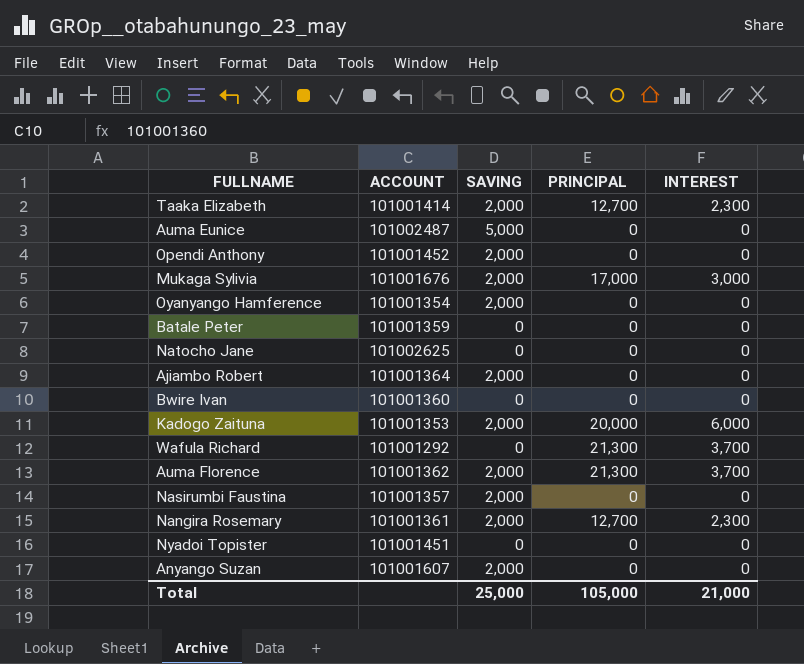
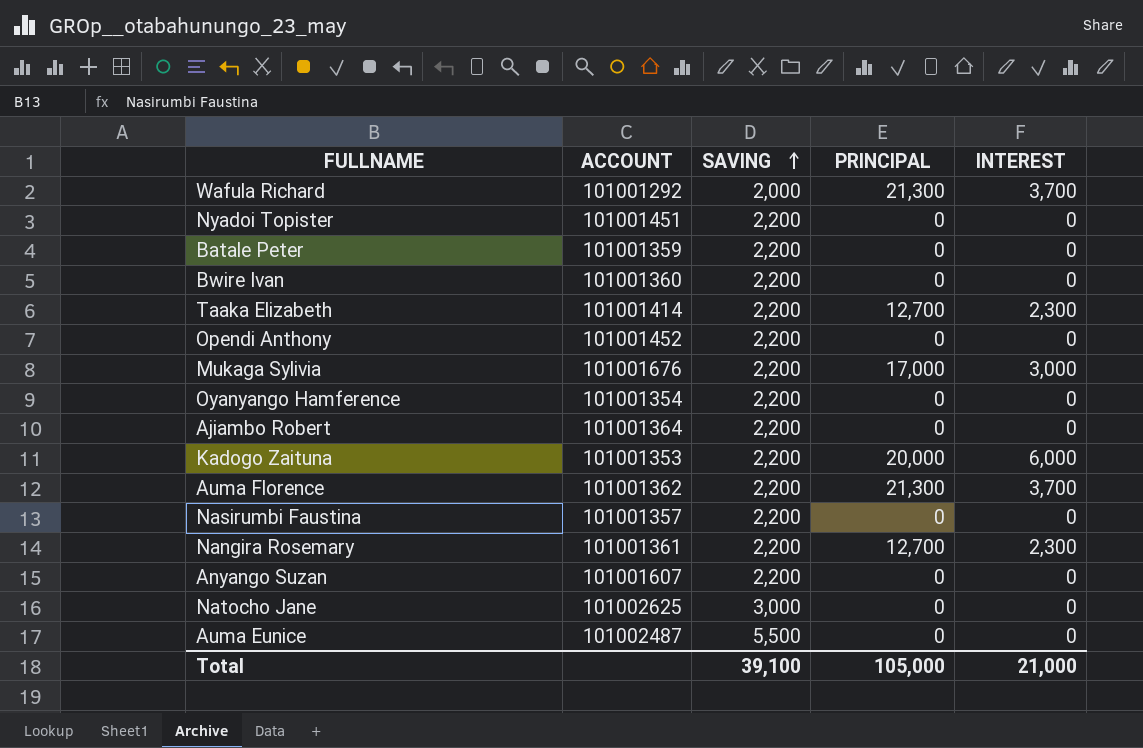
row order: none -> SAVING ascending
Wafula Richard | SAVING: 0 -> 2,000
Nyadoi Topister | SAVING: 0 -> 2,200
Batale Peter | SAVING: 0 -> 2,200
Bwire Ivan | SAVING: 0 -> 2,200
Taaka Elizabeth | SAVING: 2,000 -> 2,200
Opendi Anthony | SAVING: 2,000 -> 2,200
Mukaga Sylivia | SAVING: 2,000 -> 2,200
Oyanyango Hamference | SAVING: 2,000 -> 2,200
Ajiambo Robert | SAVING: 2,000 -> 2,200
Kadogo Zaituna | SAVING: 2,000 -> 2,200
Auma Florence | SAVING: 2,000 -> 2,200
Nasirumbi Faustina | SAVING: 2,000 -> 2,200
Nangira Rosemary | SAVING: 2,000 -> 2,200
Anyango Suzan | SAVING: 2,000 -> 2,200
Natocho Jane | SAVING: 0 -> 3,000
Auma Eunice | SAVING: 5,000 -> 5,500
Total | SAVING: 25,000 -> 39,100

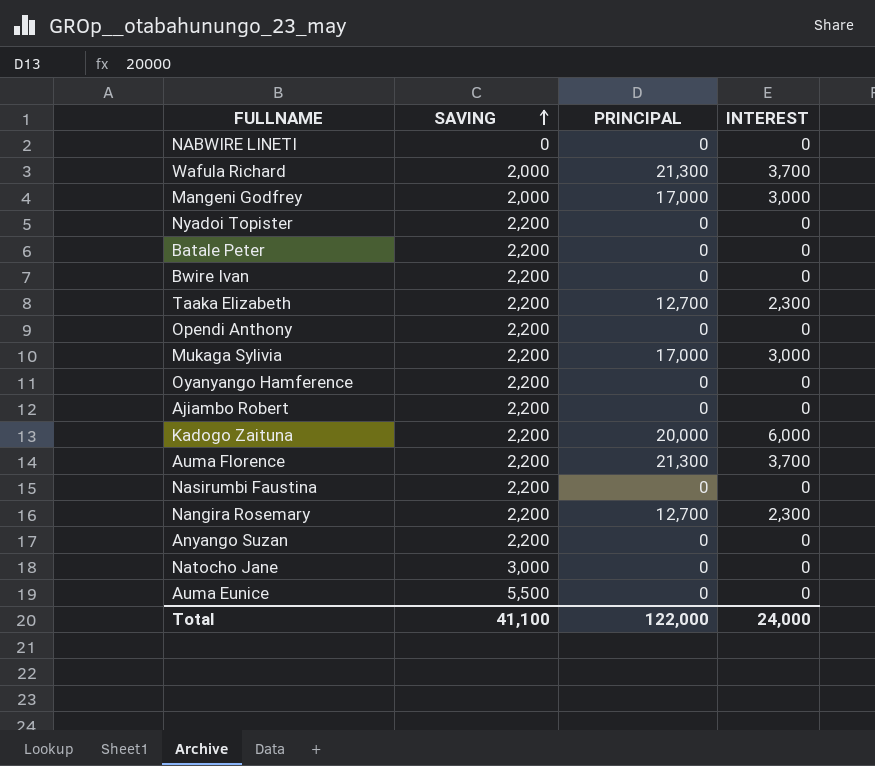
column ACCOUNT | position: 2 -> none
row NABWIRE LINETI: none -> 0 | 0 | 0
row Mangeni Godfrey: none -> 2,000 | 17,000 | 3,000
Total | SAVING: 39,100 -> 41,100
Total | PRINCIPAL: 105,000 -> 122,000
Total | INTEREST: 21,000 -> 24,000

